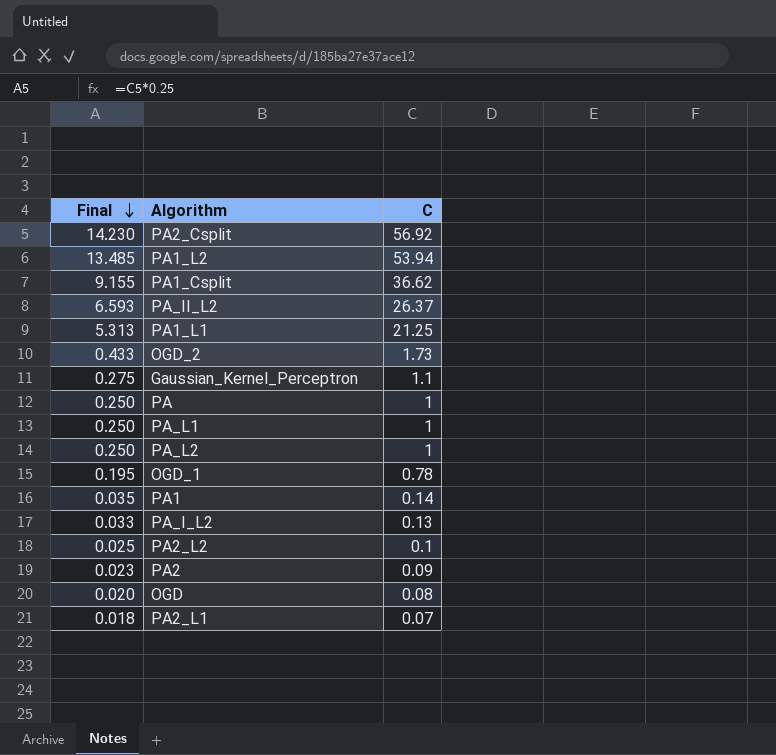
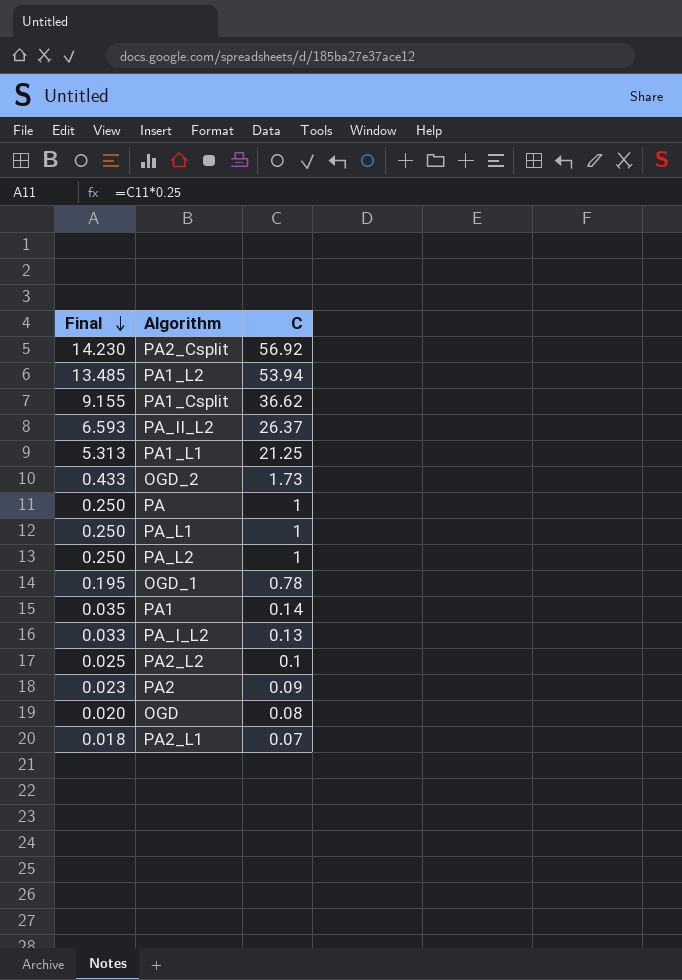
row Gaussian_Kernel_Perceptron: 0.275 | 1.1 -> none

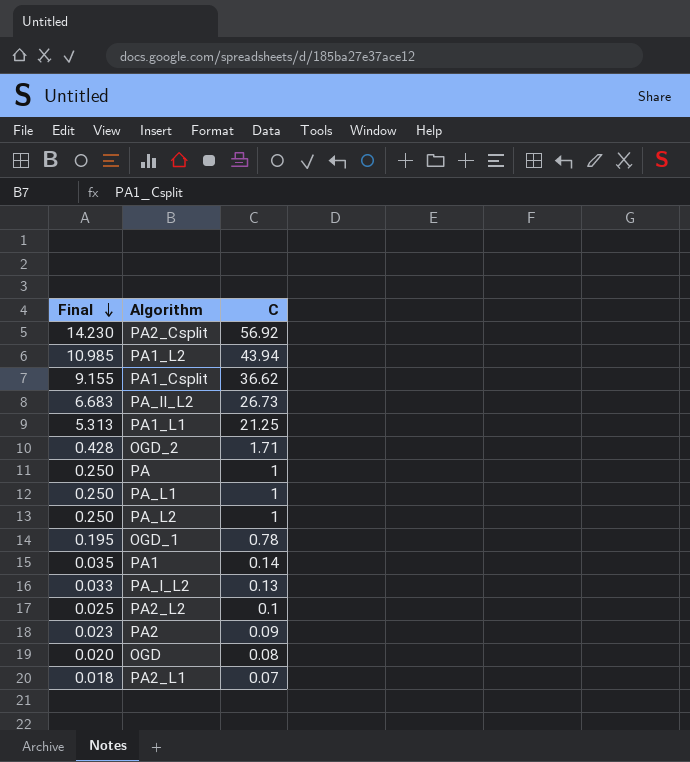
PA1_L2 | Final: 13.485 -> 10.985
PA1_L2 | C: 53.94 -> 43.94
PA_II_L2 | Final: 6.593 -> 6.683
PA_II_L2 | C: 26.37 -> 26.73
OGD_2 | Final: 0.433 -> 0.428
OGD_2 | C: 1.73 -> 1.71

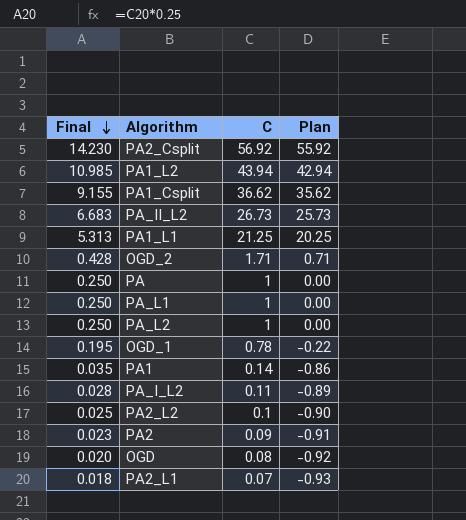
column Plan | formula: none -> [C] - 1
PA_I_L2 | Final: 0.033 -> 0.028
PA_I_L2 | C: 0.13 -> 0.11

